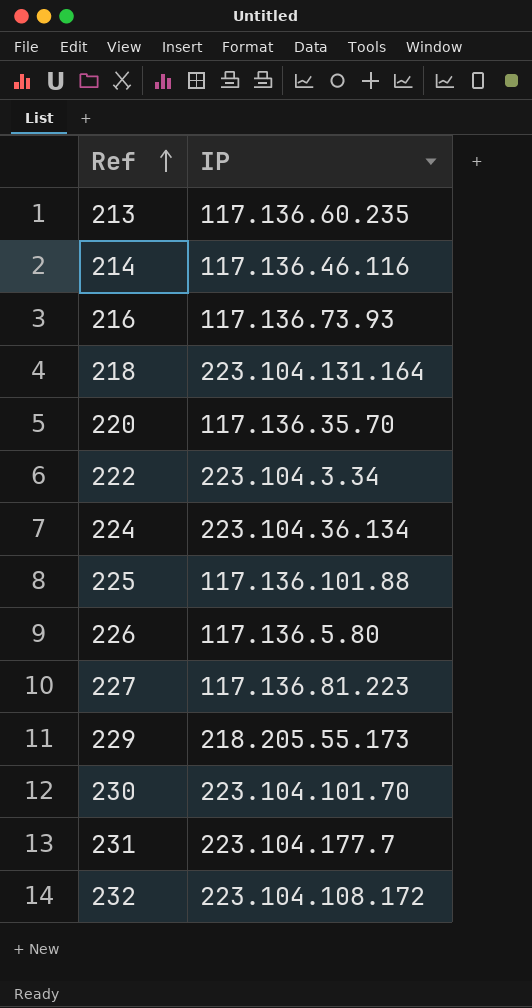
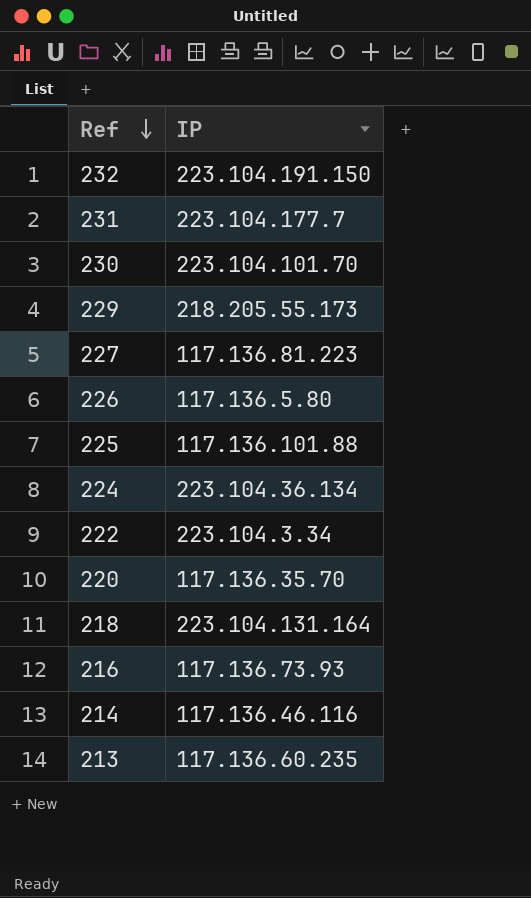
row order: Ref ascending -> Ref descending
232 | IP: 223.104.108.172 -> 223.104.191.150

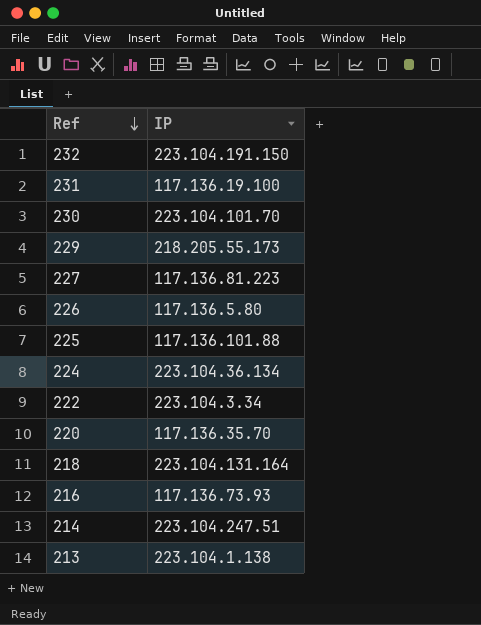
231 | IP: 223.104.177.7 -> 117.136.19.100
214 | IP: 117.136.46.116 -> 223.104.247.51
213 | IP: 117.136.60.235 -> 223.104.1.138

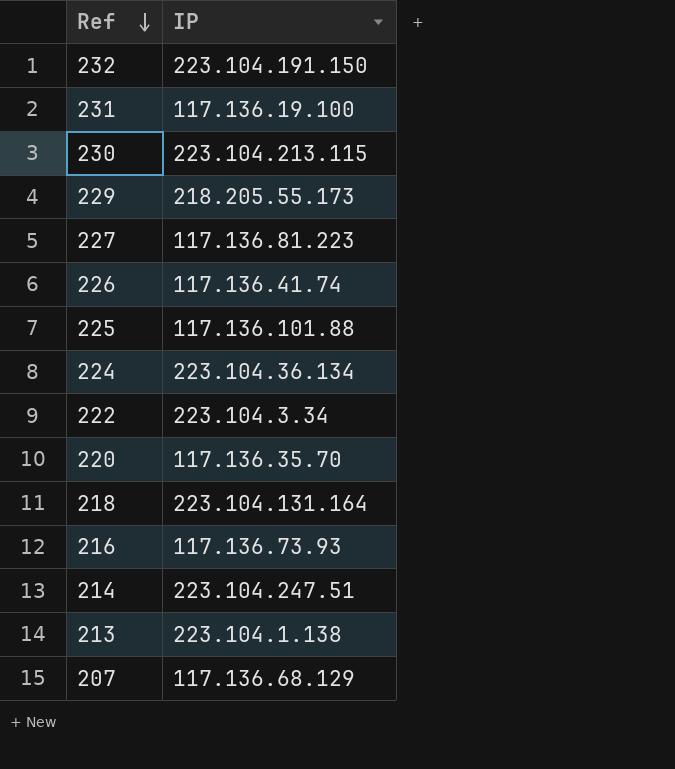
230 | IP: 223.104.101.70 -> 223.104.213.115
226 | IP: 117.136.5.80 -> 117.136.41.74
row 207: none -> 117.136.68.129

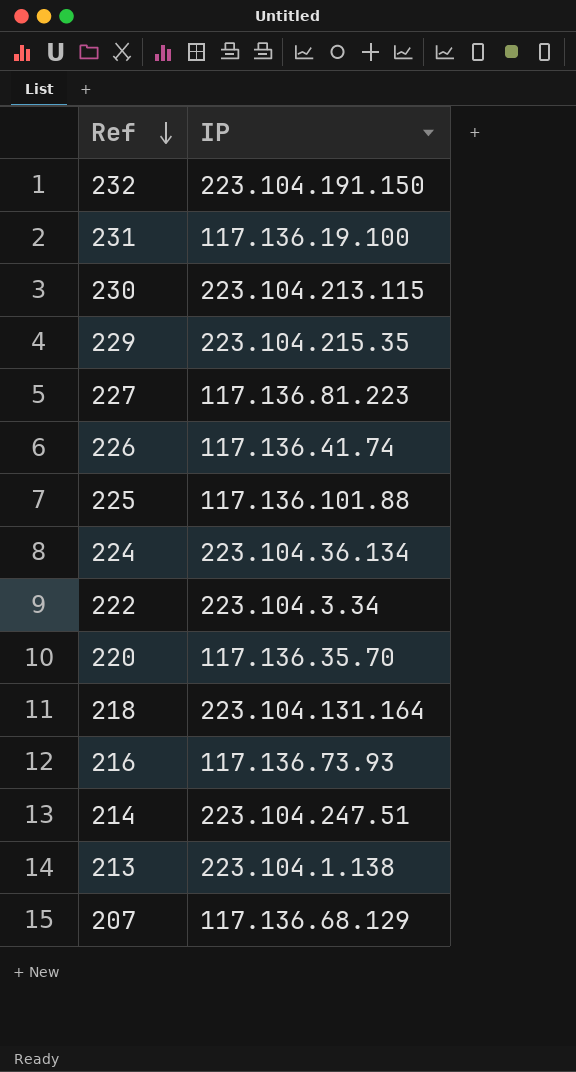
229 | IP: 218.205.55.173 -> 223.104.215.35

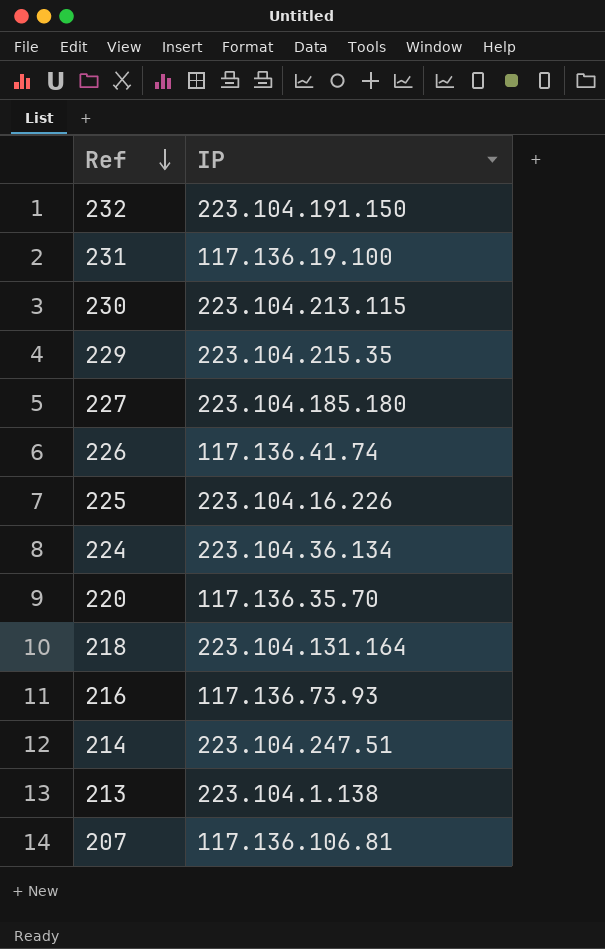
row 222: 223.104.3.34 -> none
227 | IP: 117.136.81.223 -> 223.104.185.180
225 | IP: 117.136.101.88 -> 223.104.16.226
207 | IP: 117.136.68.129 -> 117.136.106.81

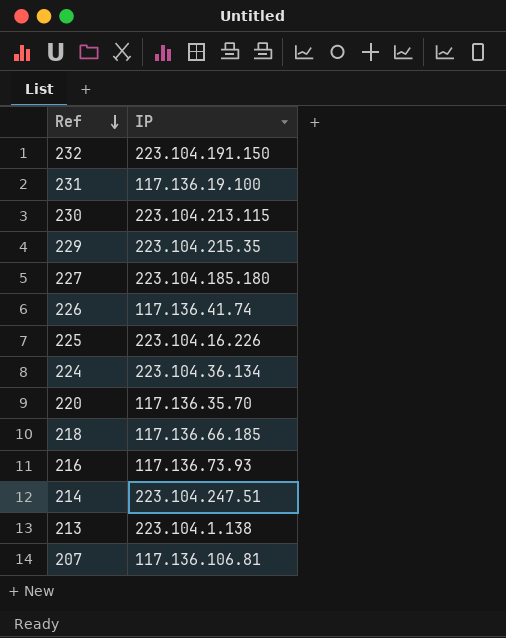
218 | IP: 223.104.131.164 -> 117.136.66.185

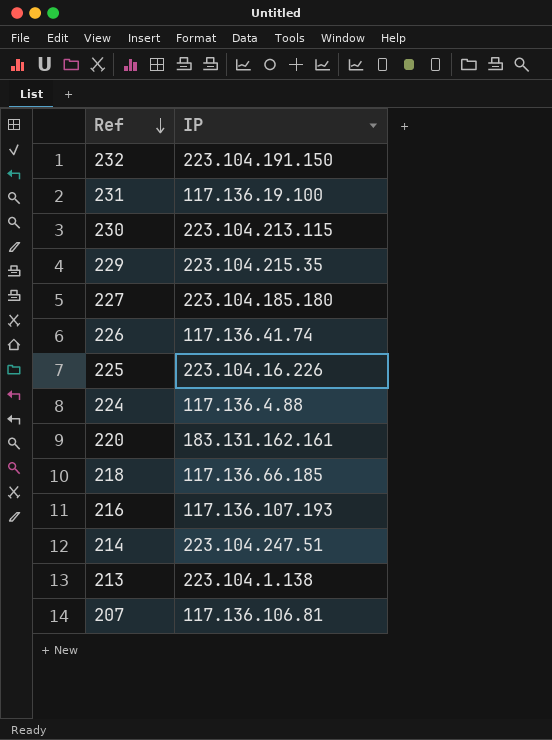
224 | IP: 223.104.36.134 -> 117.136.4.88
220 | IP: 117.136.35.70 -> 183.131.162.161
216 | IP: 117.136.73.93 -> 117.136.107.193

